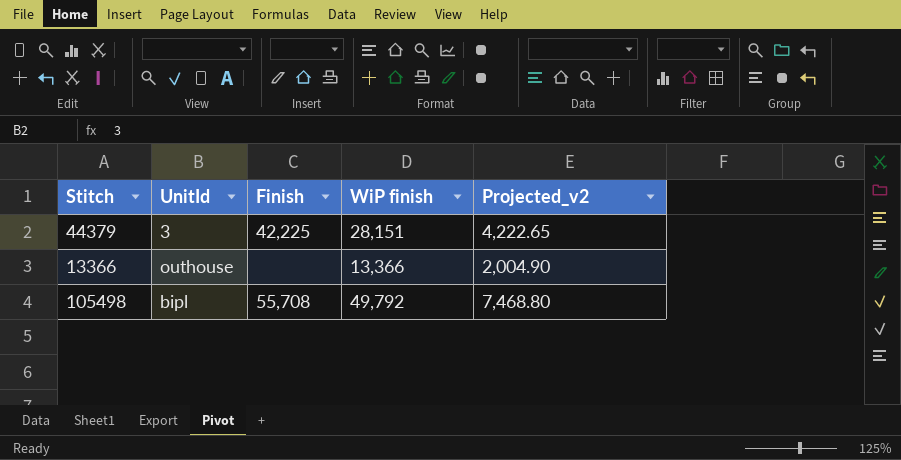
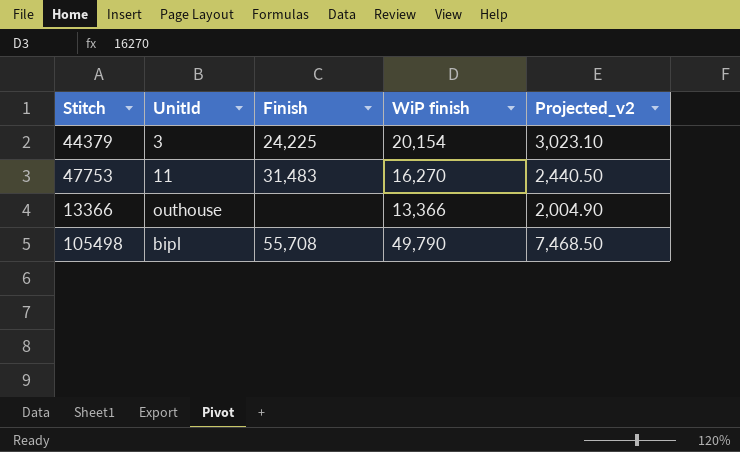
44379 | Finish: 42,225 -> 24,225
44379 | WiP finish: 28,151 -> 20,154
44379 | Projected_v2: 4,222.65 -> 3,023.10
row 47753: none -> 11 | 31,483 | 16,270 | 2,440.50
105498 | WiP finish: 49,792 -> 49,790
105498 | Projected_v2: 7,468.80 -> 7,468.50

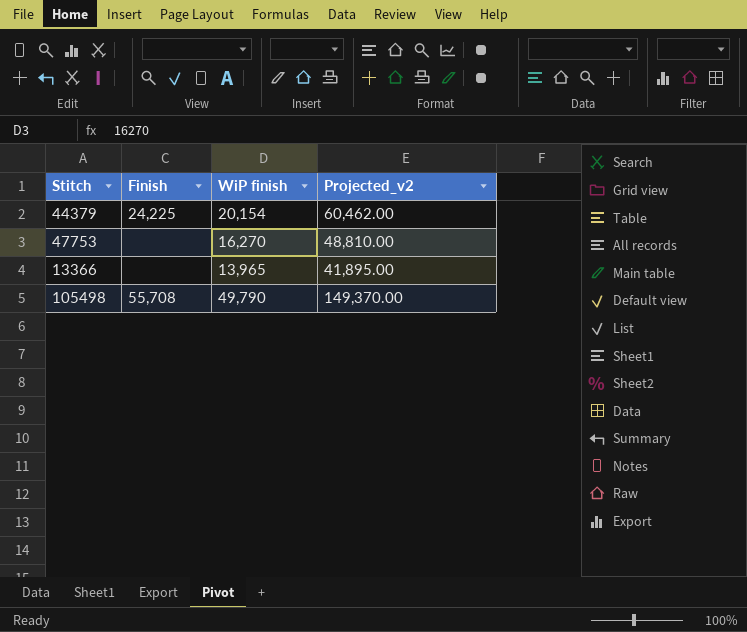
column UnitId | position: 2 -> none
column Projected_v2 | formula: [WiP finish] * 0.15 -> [WiP finish] * 3
47753 | Finish: 31,483 -> none
13366 | WiP finish: 13,366 -> 13,965

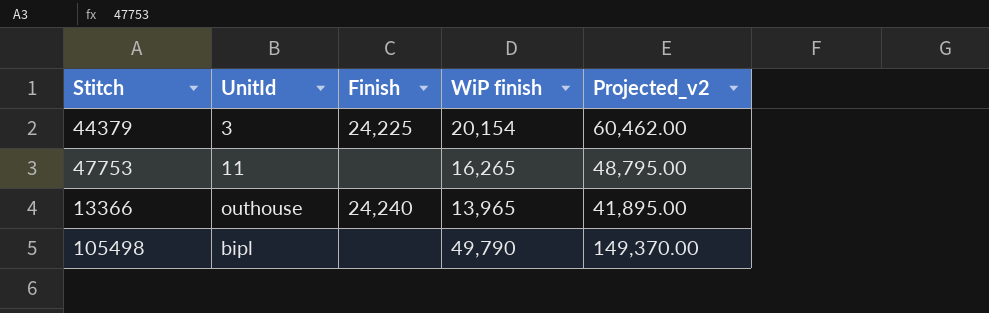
column UnitId | position: none -> 2
47753 | WiP finish: 16,270 -> 16,265
47753 | Projected_v2: 48,810.00 -> 48,795.00
13366 | Finish: none -> 24,240
105498 | Finish: 55,708 -> none

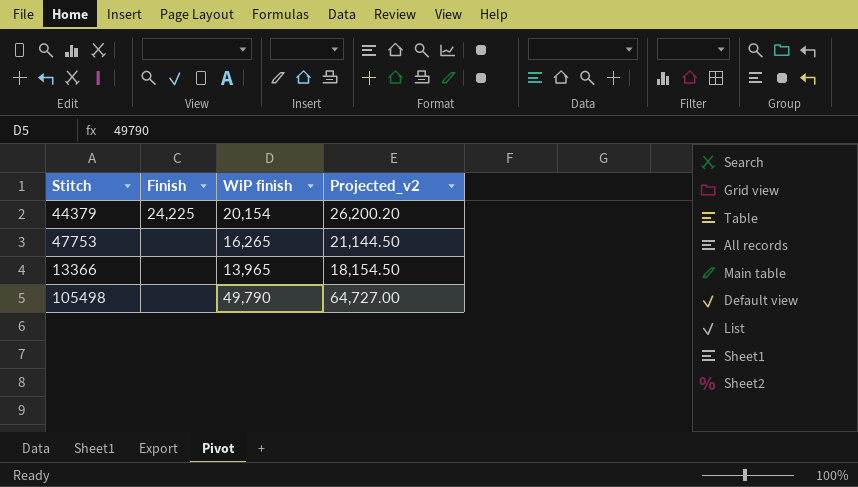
column UnitId | position: 2 -> none
column Projected_v2 | formula: [WiP finish] * 3 -> [WiP finish] * 1.3
13366 | Finish: 24,240 -> none

